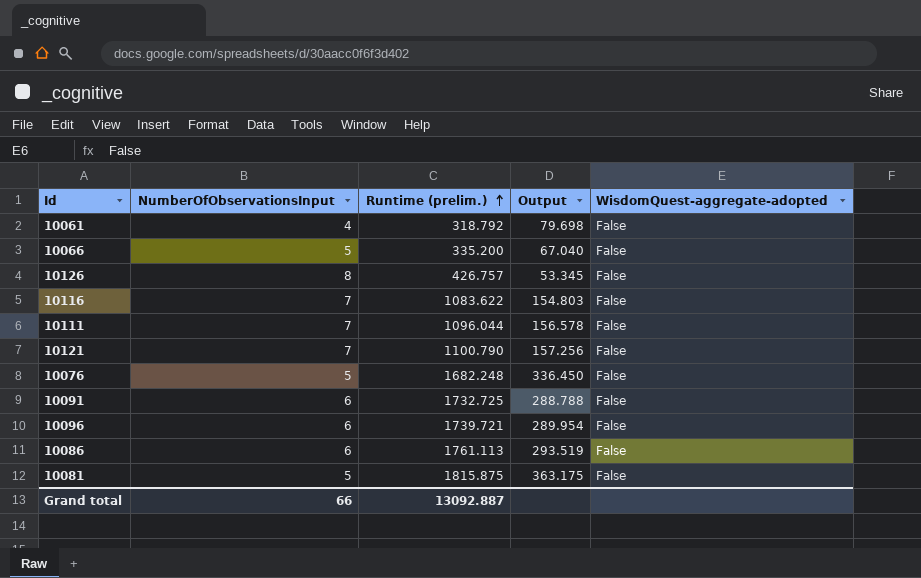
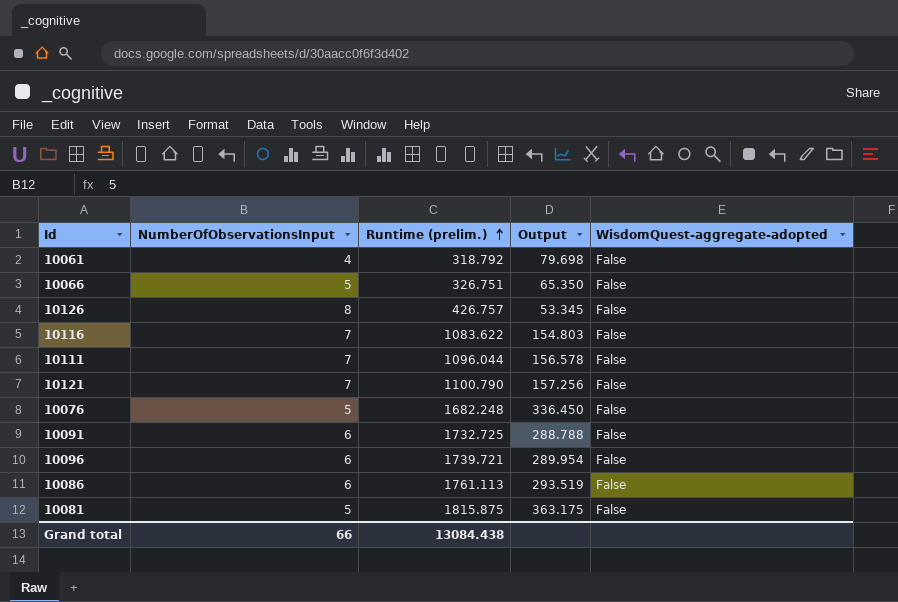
10066 | Runtime (prelim.): 335.200 -> 326.751
10066 | Output: 67.040 -> 65.350
Grand total | Runtime (prelim.): 13092.887 -> 13084.438

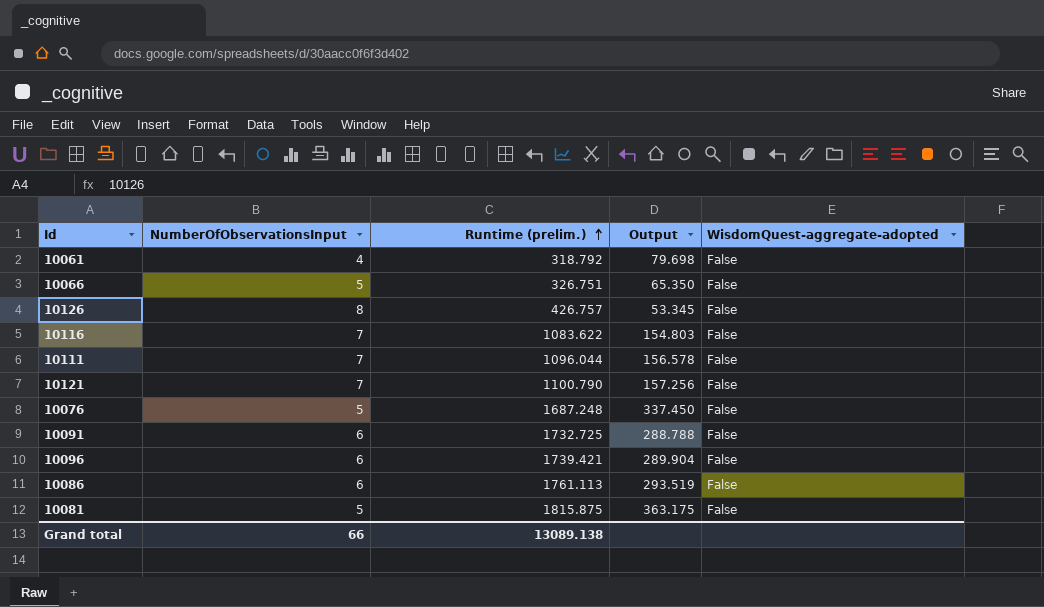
10076 | Runtime (prelim.): 1682.248 -> 1687.248
10076 | Output: 336.450 -> 337.450
10096 | Runtime (prelim.): 1739.721 -> 1739.421
10096 | Output: 289.954 -> 289.904
Grand total | Runtime (prelim.): 13084.438 -> 13089.138

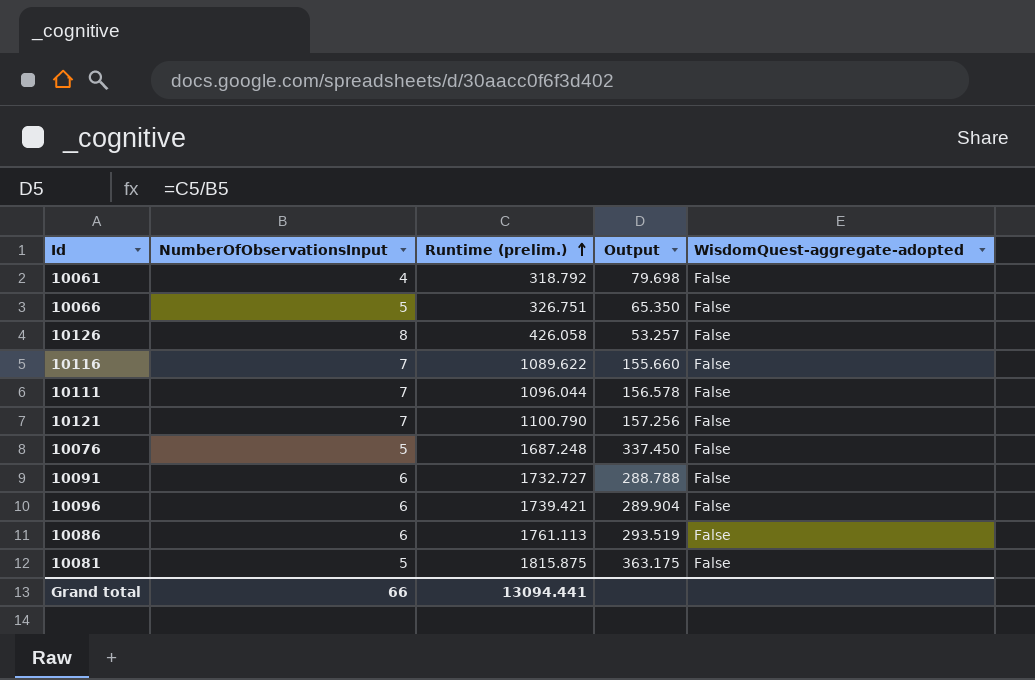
10126 | Runtime (prelim.): 426.757 -> 426.058
10126 | Output: 53.345 -> 53.257
10116 | Runtime (prelim.): 1083.622 -> 1089.622
10116 | Output: 154.803 -> 155.660
10091 | Runtime (prelim.): 1732.725 -> 1732.727
Grand total | Runtime (prelim.): 13089.138 -> 13094.441

